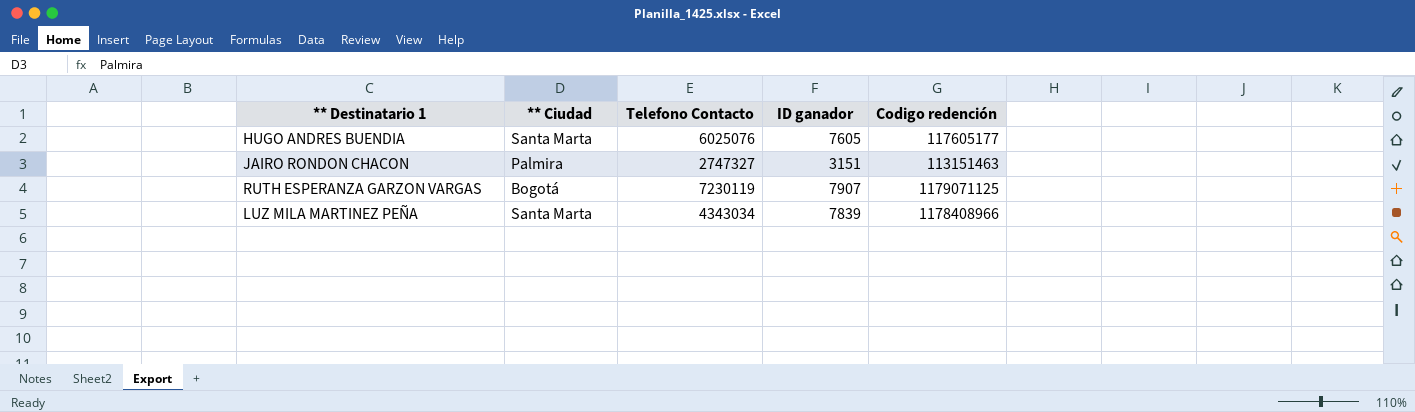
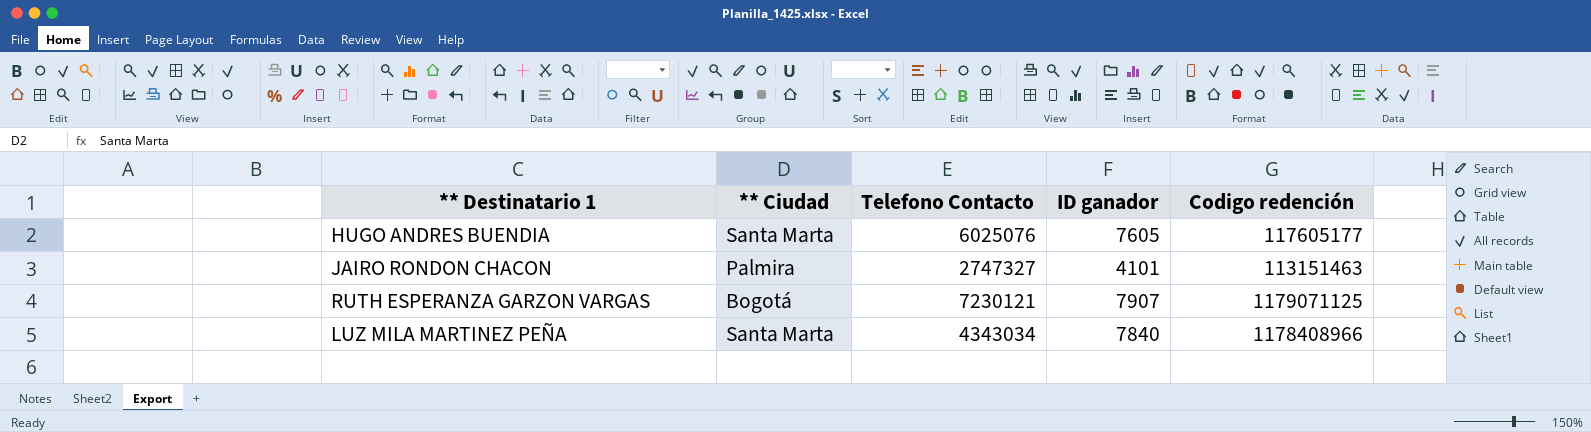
JAIRO RONDON CHACON | ID ganador: 3151 -> 4101
RUTH ESPERANZA GARZON VARGAS | Telefono Contacto: 7230119 -> 7230121
LUZ MILA MARTINEZ PEÑA | ID ganador: 7839 -> 7840

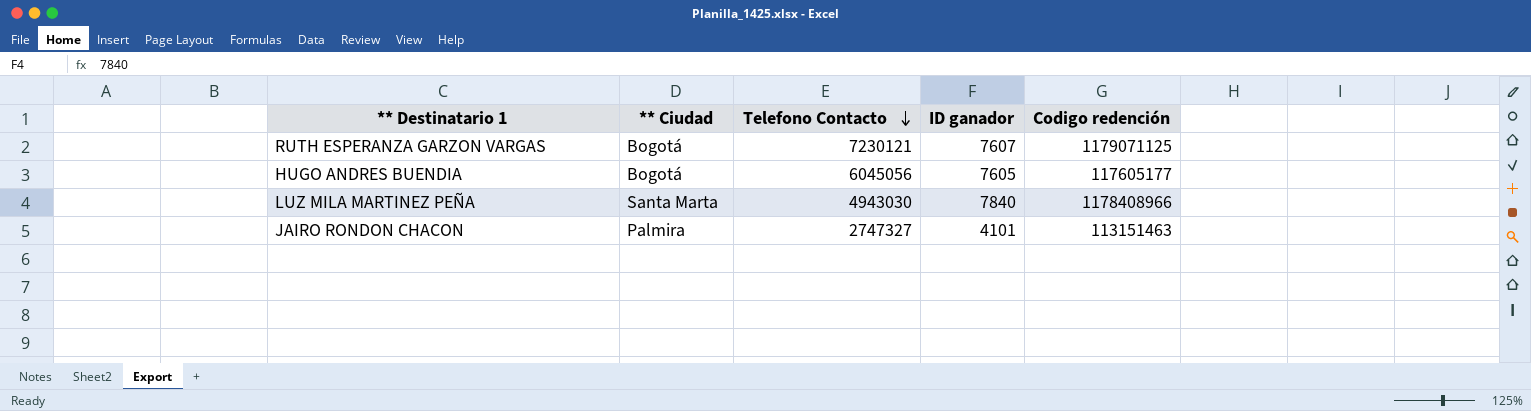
row order: none -> Telefono Contacto descending
RUTH ESPERANZA GARZON VARGAS | ID ganador: 7907 -> 7607
HUGO ANDRES BUENDIA | ** Ciudad: Santa Marta -> Bogotá
HUGO ANDRES BUENDIA | Telefono Contacto: 6025076 -> 6045056
LUZ MILA MARTINEZ PEÑA | Telefono Contacto: 4343034 -> 4943030

